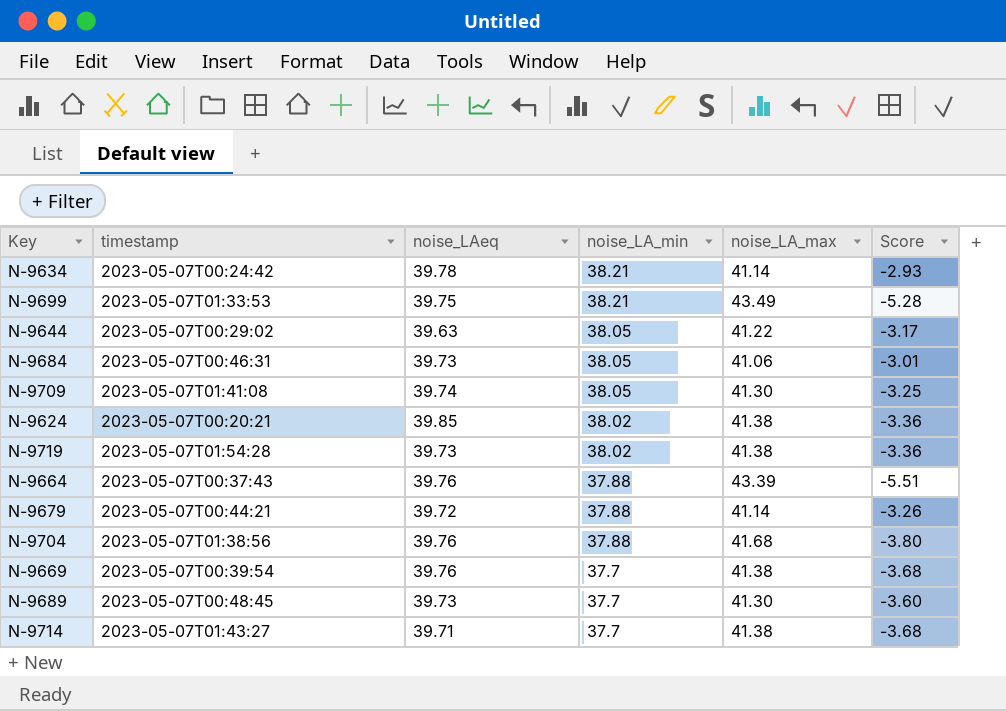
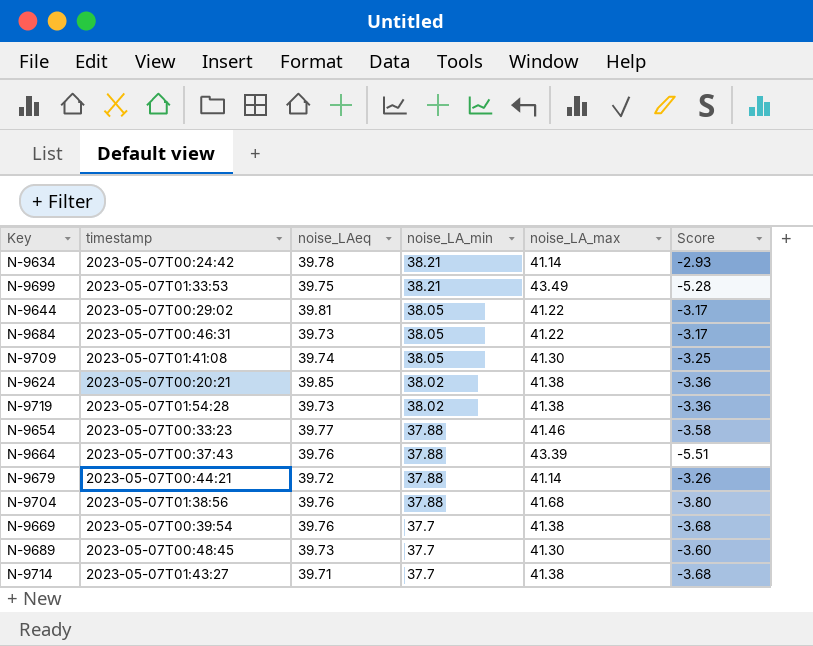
N-9644 | noise_LAeq: 39.63 -> 39.81
N-9684 | noise_LA_max: 41.06 -> 41.22
N-9684 | Score: -3.01 -> -3.17
row N-9654: none -> 2023-05-07T00:33:23 | 39.77 | 37.88 | 41.46 | -3.58

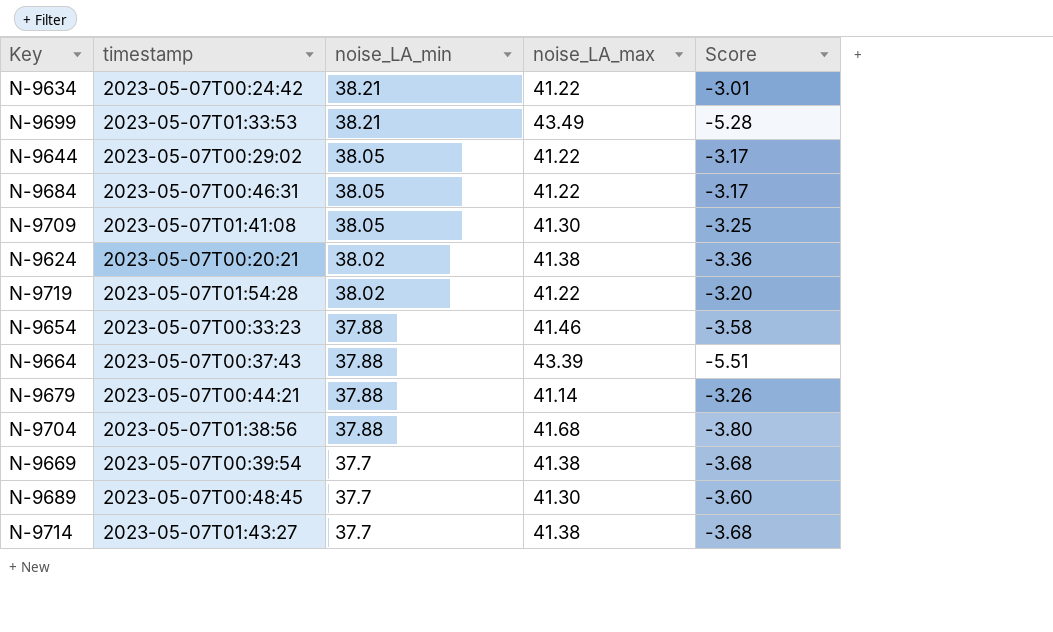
column noise_LAeq | position: 3 -> none
N-9634 | noise_LA_max: 41.14 -> 41.22
N-9634 | Score: -2.93 -> -3.01
N-9719 | noise_LA_max: 41.38 -> 41.22
N-9719 | Score: -3.36 -> -3.20

